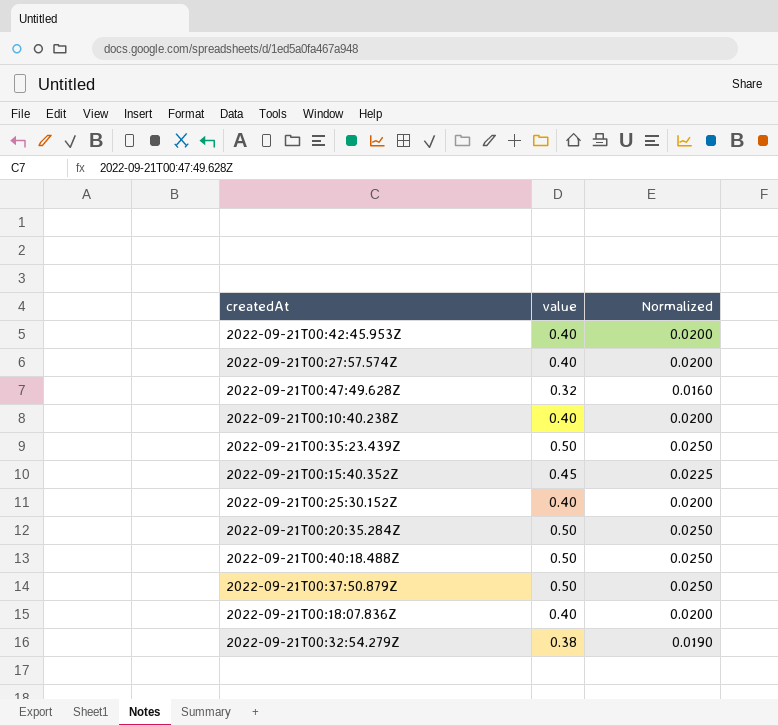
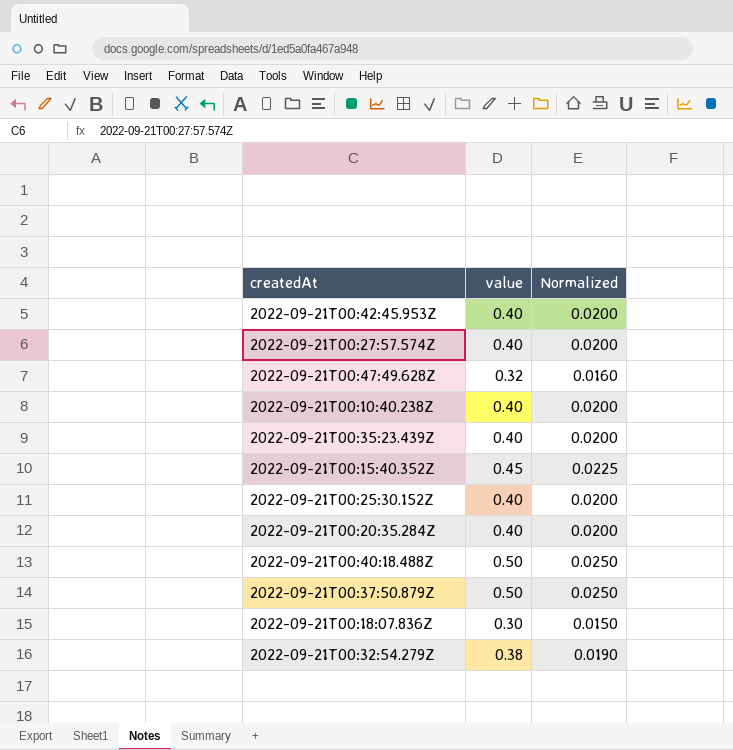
2022-09-21T00:35:23.439Z | value: 0.50 -> 0.40
2022-09-21T00:35:23.439Z | Normalized: 0.0250 -> 0.0200
2022-09-21T00:20:35.284Z | value: 0.50 -> 0.40
2022-09-21T00:20:35.284Z | Normalized: 0.0250 -> 0.0200
2022-09-21T00:18:07.836Z | value: 0.40 -> 0.30
2022-09-21T00:18:07.836Z | Normalized: 0.0200 -> 0.0150

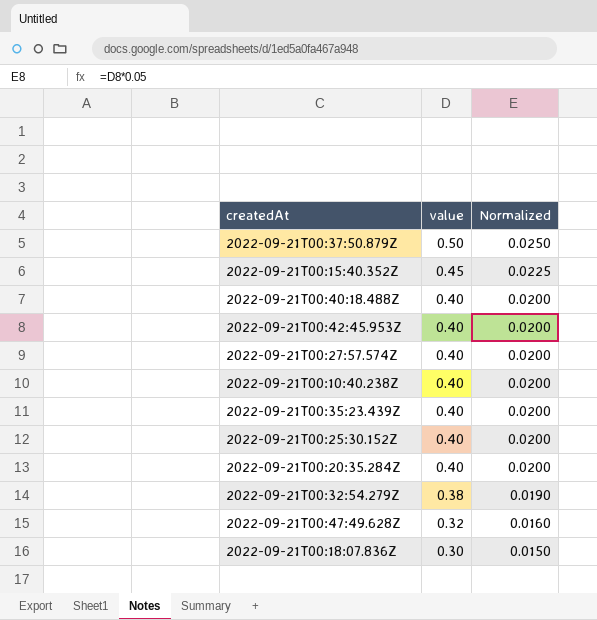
row order: none -> value descending
2022-09-21T00:40:18.488Z | value: 0.50 -> 0.40
2022-09-21T00:40:18.488Z | Normalized: 0.0250 -> 0.0200

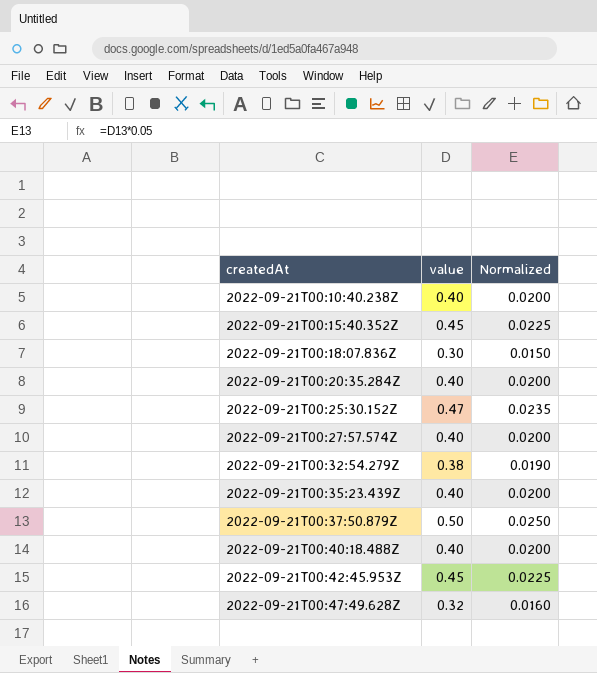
row order: value descending -> createdAt ascending
2022-09-21T00:25:30.152Z | value: 0.40 -> 0.47
2022-09-21T00:25:30.152Z | Normalized: 0.0200 -> 0.0235
2022-09-21T00:42:45.953Z | value: 0.40 -> 0.45
2022-09-21T00:42:45.953Z | Normalized: 0.0200 -> 0.0225

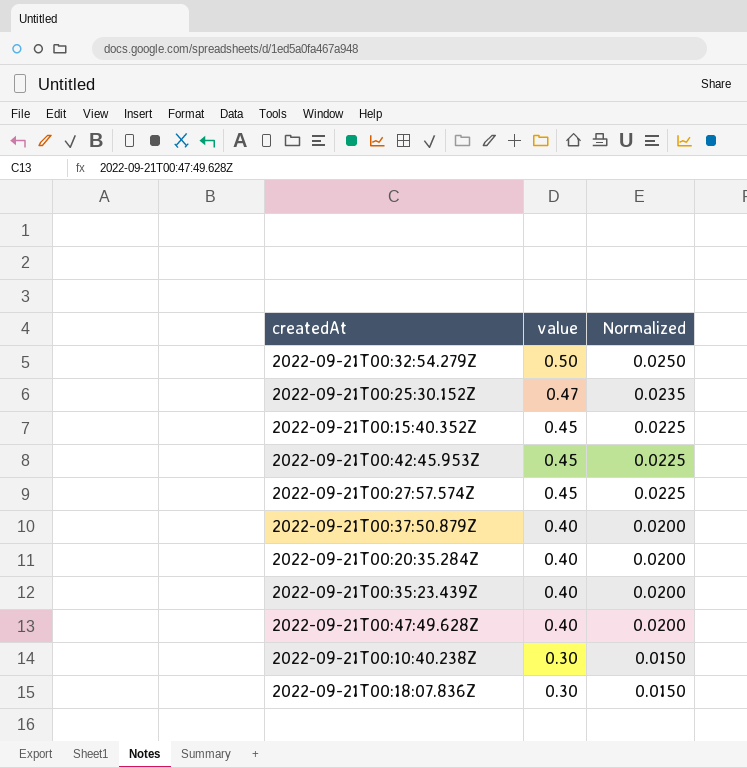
row order: createdAt ascending -> value descending
row 2022-09-21T00:40:18.488Z: 0.40 | 0.0200 -> none
2022-09-21T00:32:54.279Z | value: 0.38 -> 0.50
2022-09-21T00:32:54.279Z | Normalized: 0.0190 -> 0.0250
2022-09-21T00:27:57.574Z | value: 0.40 -> 0.45
2022-09-21T00:27:57.574Z | Normalized: 0.0200 -> 0.0225
2022-09-21T00:37:50.879Z | value: 0.50 -> 0.40
2022-09-21T00:37:50.879Z | Normalized: 0.0250 -> 0.0200
2022-09-21T00:47:49.628Z | value: 0.32 -> 0.40
2022-09-21T00:47:49.628Z | Normalized: 0.0160 -> 0.0200
2022-09-21T00:10:40.238Z | value: 0.40 -> 0.30
2022-09-21T00:10:40.238Z | Normalized: 0.0200 -> 0.0150

